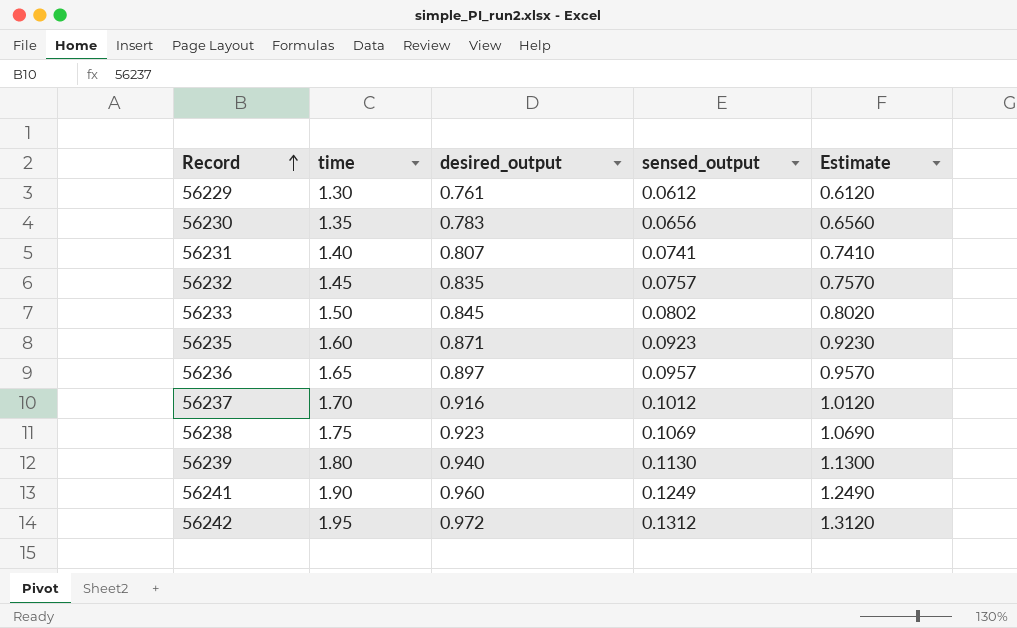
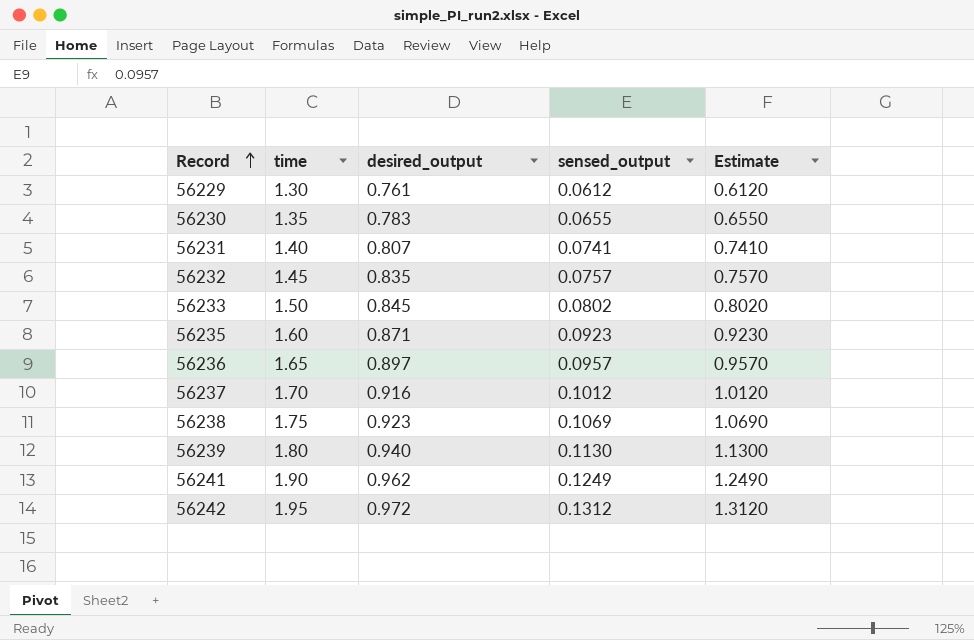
56230 | sensed_output: 0.0656 -> 0.0655
56230 | Estimate: 0.6560 -> 0.6550
56241 | desired_output: 0.960 -> 0.962

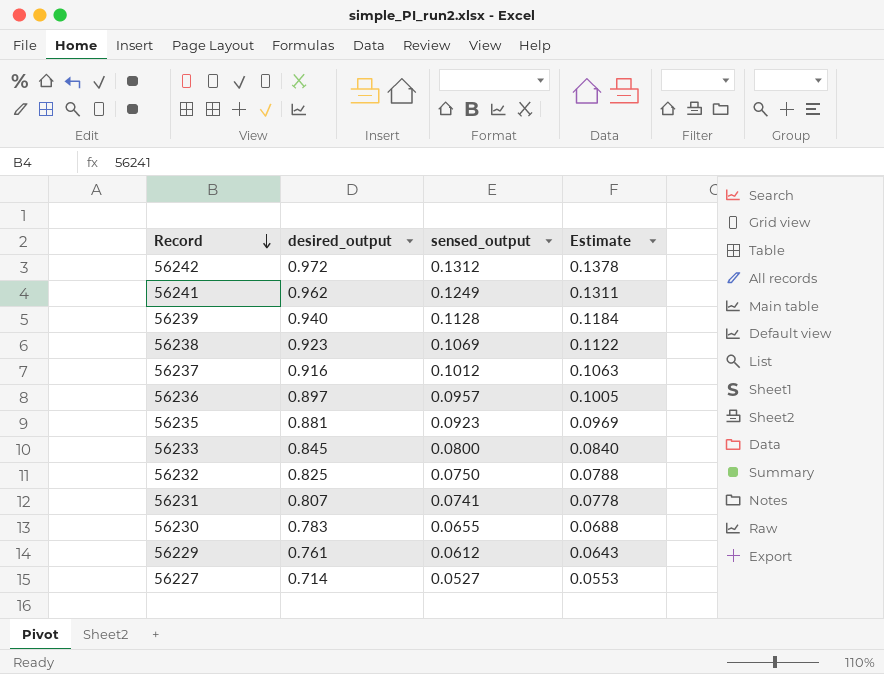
row order: Record ascending -> Record descending
column time | position: 2 -> none
column Estimate | formula: [sensed_output] * 10 -> [sensed_output] * 1.05
56239 | sensed_output: 0.1130 -> 0.1128
56235 | desired_output: 0.871 -> 0.881
56233 | sensed_output: 0.0802 -> 0.0800
56232 | desired_output: 0.835 -> 0.825
56232 | sensed_output: 0.0757 -> 0.0750
row 56227: none -> 0.714 | 0.0527 | 0.0553

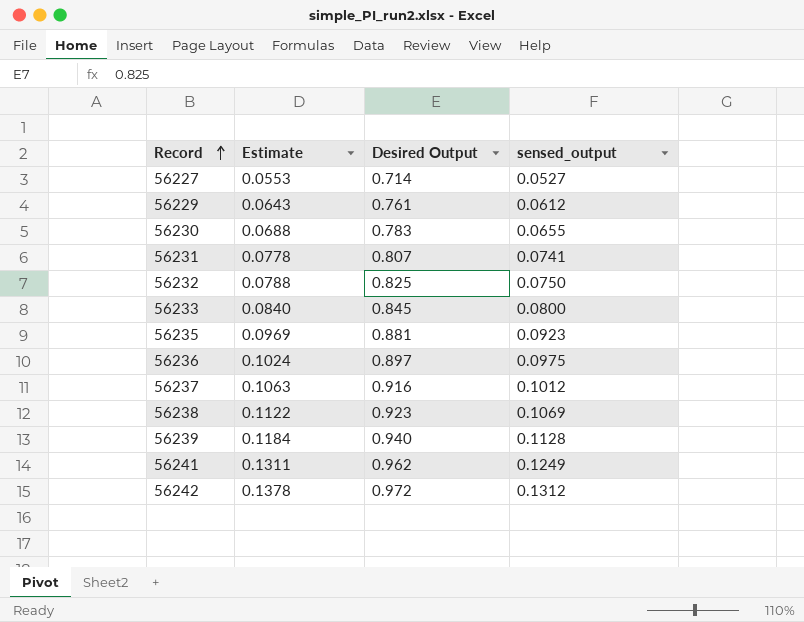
row order: Record descending -> Record ascending
column Estimate | position: 4 -> 2
column name: desired_output -> Desired Output
56236 | Estimate: 0.1005 -> 0.1024
56236 | sensed_output: 0.0957 -> 0.0975

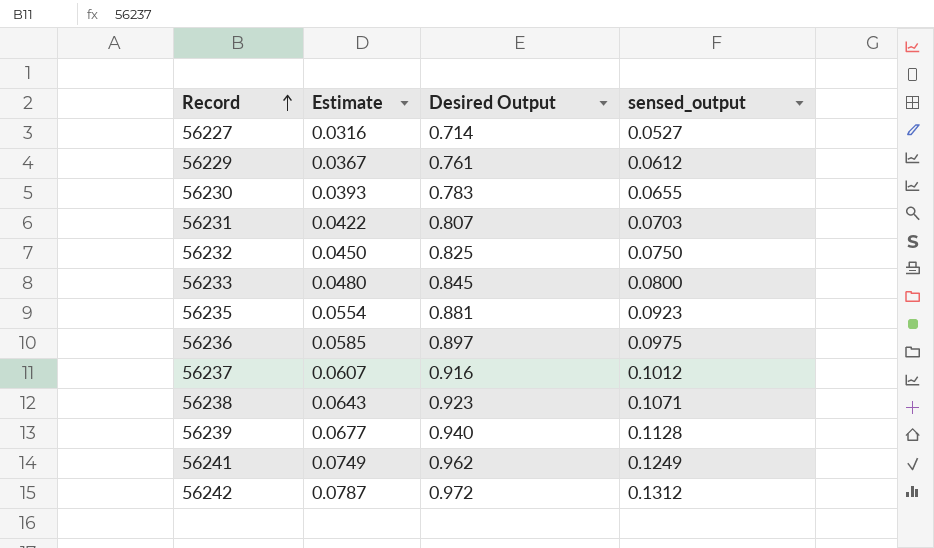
column Estimate | formula: [sensed_output] * 1.05 -> [sensed_output] * 0.6
56231 | sensed_output: 0.0741 -> 0.0703
56238 | sensed_output: 0.1069 -> 0.1071

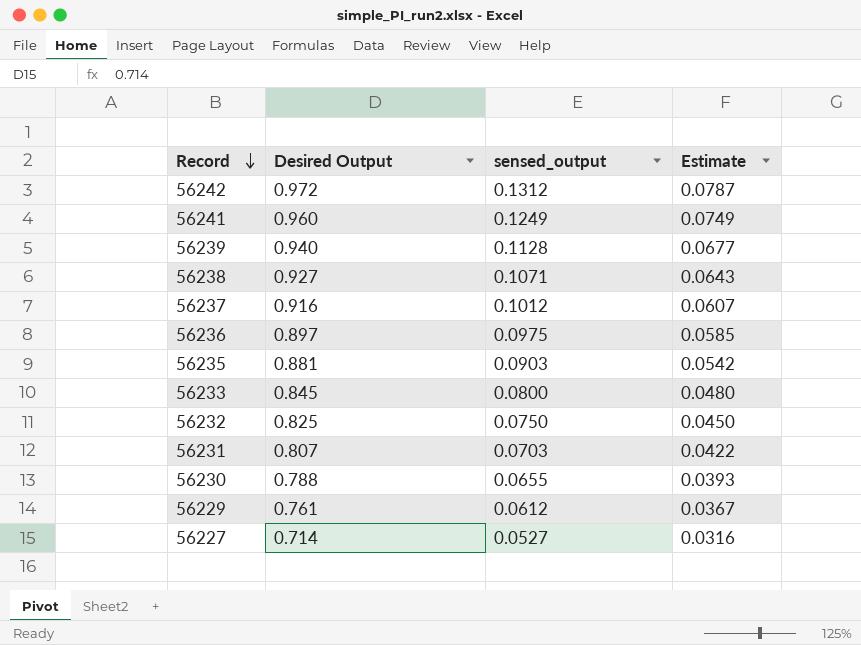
row order: Record ascending -> Record descending
column Estimate | position: 2 -> 4
56241 | Desired Output: 0.962 -> 0.960
56238 | Desired Output: 0.923 -> 0.927
56235 | sensed_output: 0.0923 -> 0.0903
56235 | Estimate: 0.0554 -> 0.0542
56230 | Desired Output: 0.783 -> 0.788

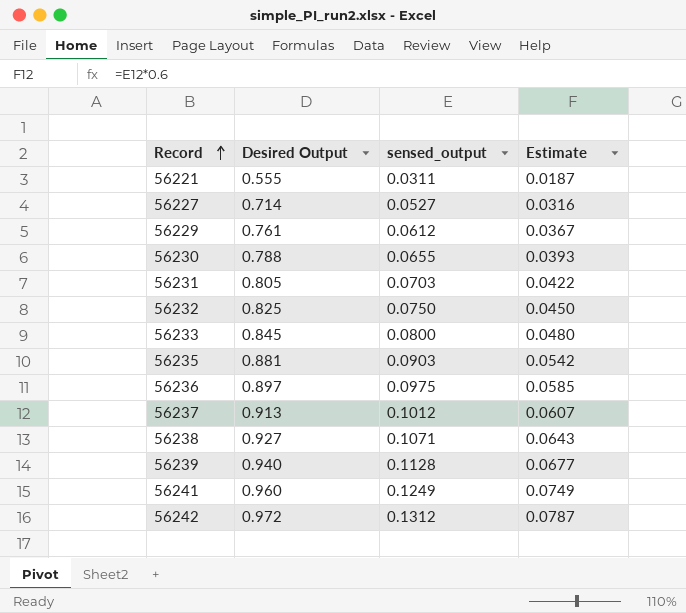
row order: Record descending -> Record ascending
row 56221: none -> 0.555 | 0.0311 | 0.0187
56231 | Desired Output: 0.807 -> 0.805
56237 | Desired Output: 0.916 -> 0.913

